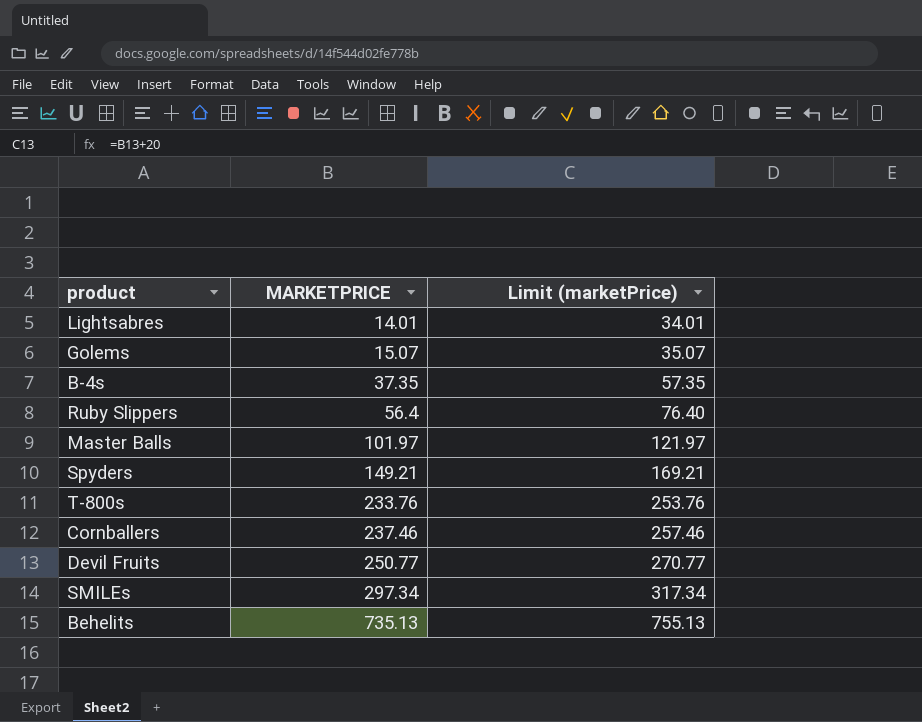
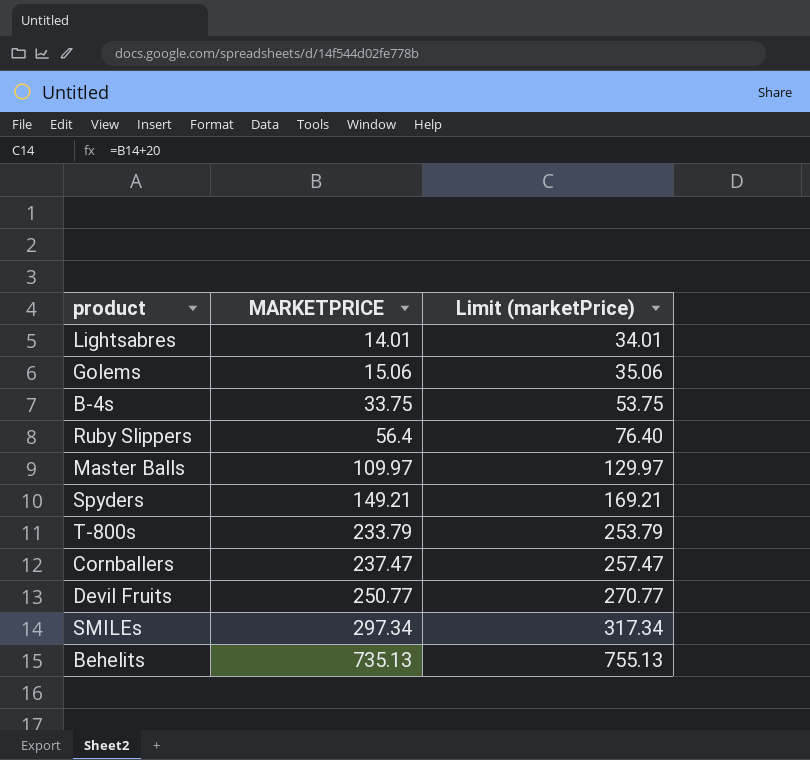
Golems | MARKETPRICE: 15.07 -> 15.06
Golems | Limit (marketPrice): 35.07 -> 35.06
B-4s | MARKETPRICE: 37.35 -> 33.75
B-4s | Limit (marketPrice): 57.35 -> 53.75
Master Balls | MARKETPRICE: 101.97 -> 109.97
Master Balls | Limit (marketPrice): 121.97 -> 129.97
T-800s | MARKETPRICE: 233.76 -> 233.79
T-800s | Limit (marketPrice): 253.76 -> 253.79
Cornballers | MARKETPRICE: 237.46 -> 237.47
Cornballers | Limit (marketPrice): 257.46 -> 257.47

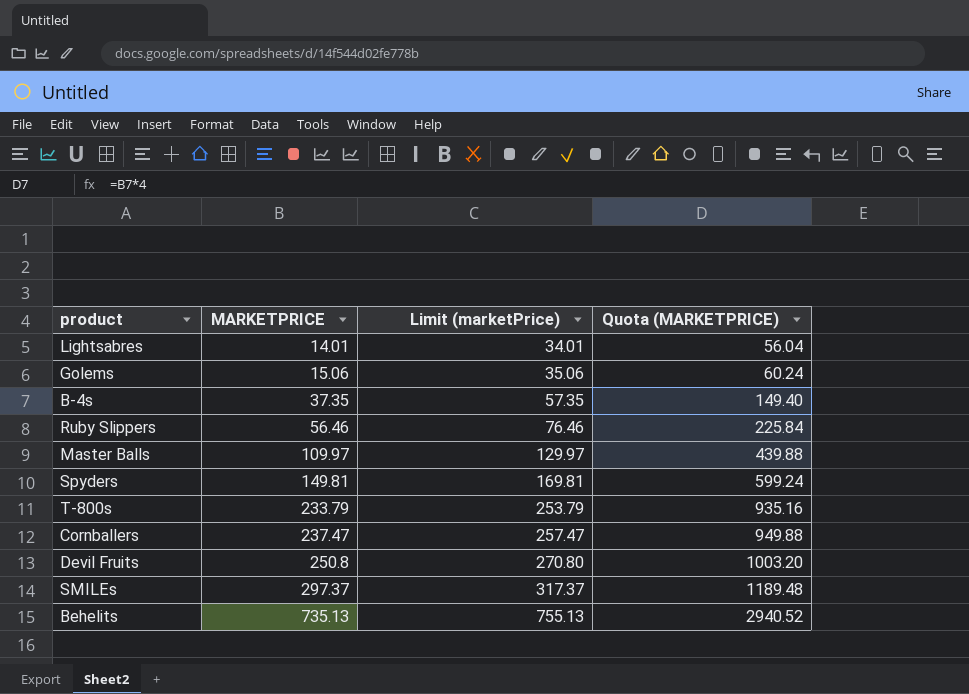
column Quota (MARKETPRICE) | formula: none -> [MARKETPRICE] * 4
B-4s | MARKETPRICE: 33.75 -> 37.35
B-4s | Limit (marketPrice): 53.75 -> 57.35
Ruby Slippers | MARKETPRICE: 56.4 -> 56.46
Ruby Slippers | Limit (marketPrice): 76.40 -> 76.46
Spyders | MARKETPRICE: 149.21 -> 149.81
Spyders | Limit (marketPrice): 169.21 -> 169.81
Devil Fruits | MARKETPRICE: 250.77 -> 250.8
Devil Fruits | Limit (marketPrice): 270.77 -> 270.80
SMILEs | MARKETPRICE: 297.34 -> 297.37
SMILEs | Limit (marketPrice): 317.34 -> 317.37

